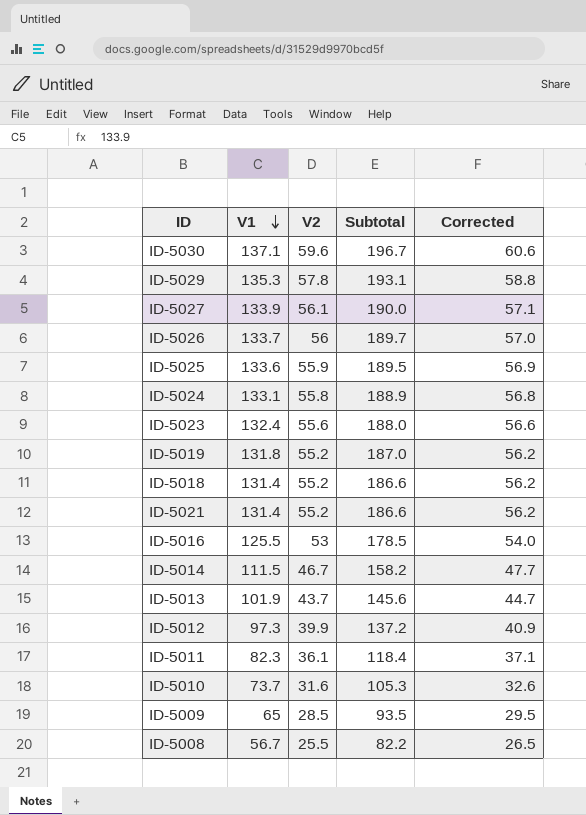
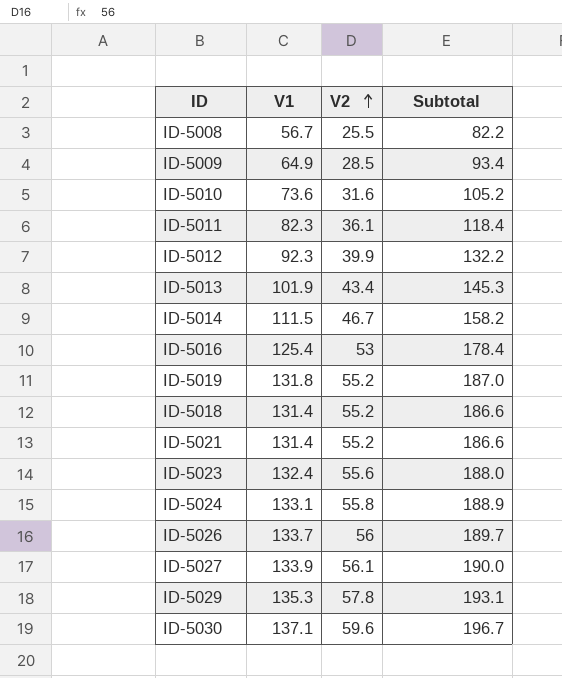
row order: V1 descending -> V2 ascending
column Corrected | formula: [V2] + 1 -> none
row ID-5025: 133.6 | 55.9 | 189.5 | 56.9 -> none
ID-5009 | V1: 65 -> 64.9
ID-5009 | Subtotal: 93.5 -> 93.4
ID-5010 | V1: 73.7 -> 73.6
ID-5010 | Subtotal: 105.3 -> 105.2
ID-5012 | V1: 97.3 -> 92.3
ID-5012 | Subtotal: 137.2 -> 132.2
ID-5013 | V2: 43.7 -> 43.4
ID-5013 | Subtotal: 145.6 -> 145.3
ID-5016 | V1: 125.5 -> 125.4
ID-5016 | Subtotal: 178.5 -> 178.4

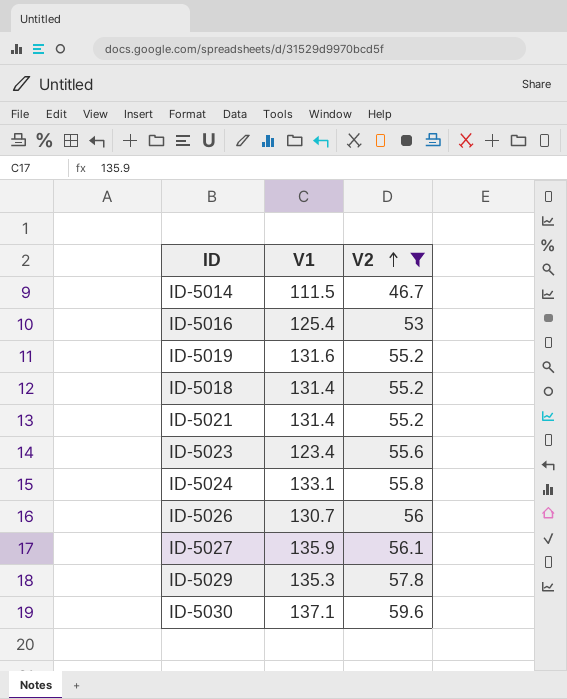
filter: none -> V2 >= 46.7
column Subtotal | formula: [V1] + [V2] -> none
ID-5019 | V1: 131.8 -> 131.6
ID-5023 | V1: 132.4 -> 123.4
ID-5026 | V1: 133.7 -> 130.7
ID-5027 | V1: 133.9 -> 135.9

